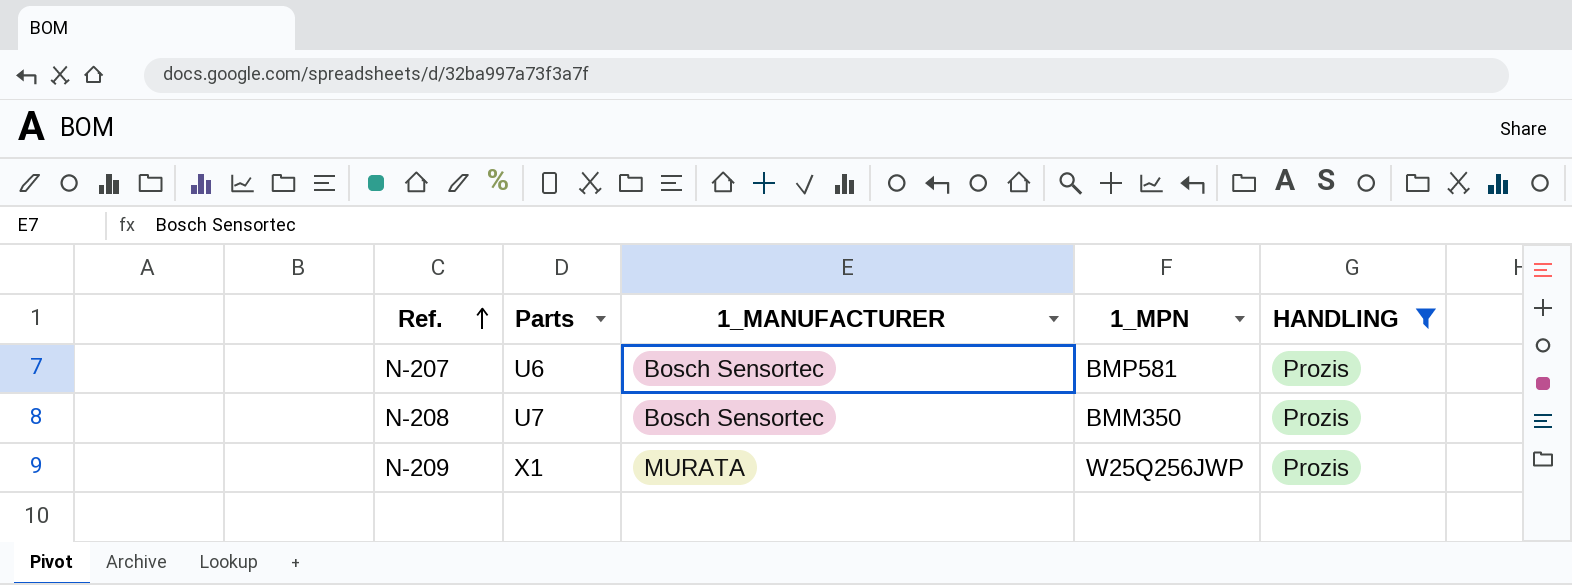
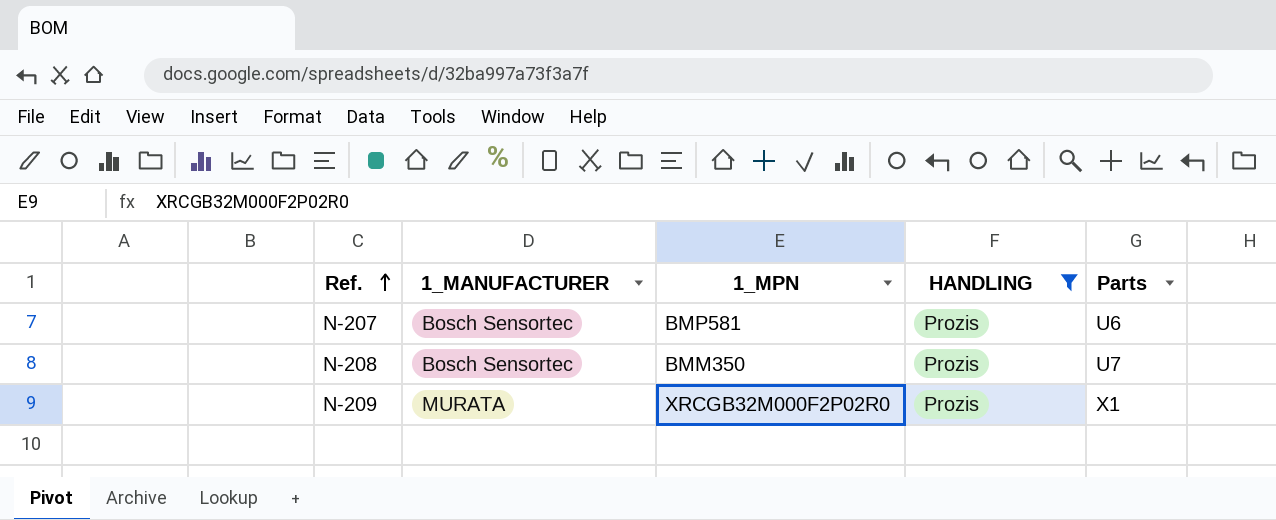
column Parts | position: 2 -> 5
N-209 | 1_MPN: W25Q256JWP -> XRCGB32M000F2P02R0

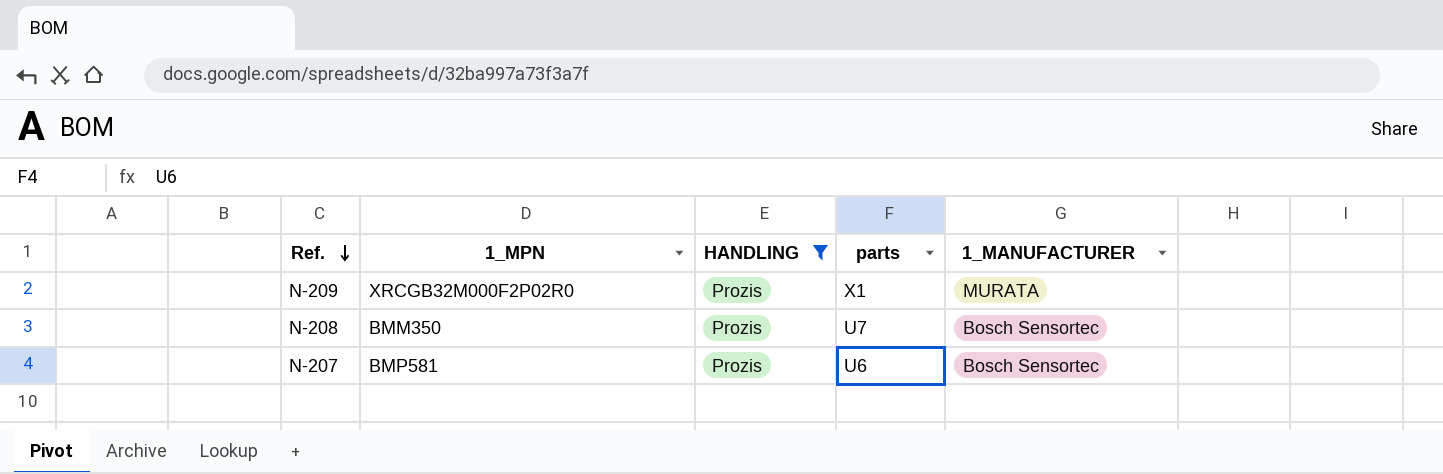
row order: Ref. ascending -> Ref. descending
column name: Parts -> parts
column 1_MANUFACTURER | position: 2 -> 5

